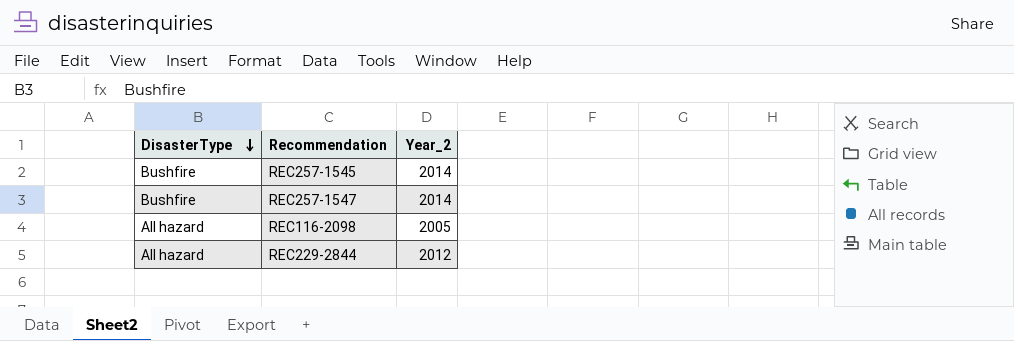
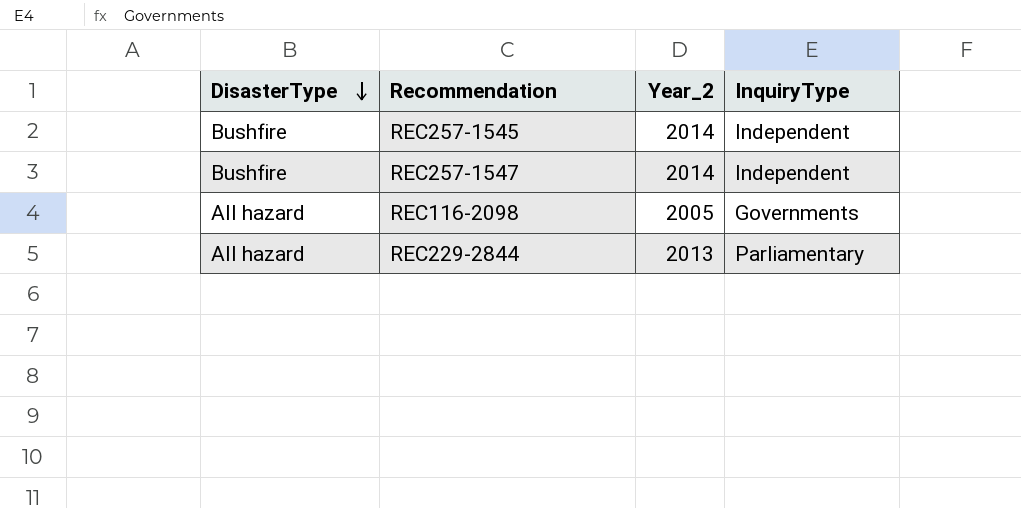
column InquiryType | position: none -> 4
REC229-2844 | Year_2: 2012 -> 2013

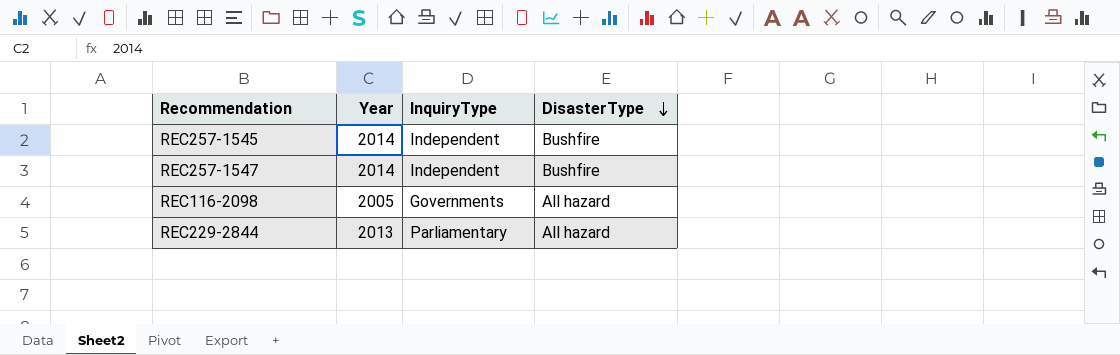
column name: Year_2 -> Year
column DisasterType | position: 1 -> 4

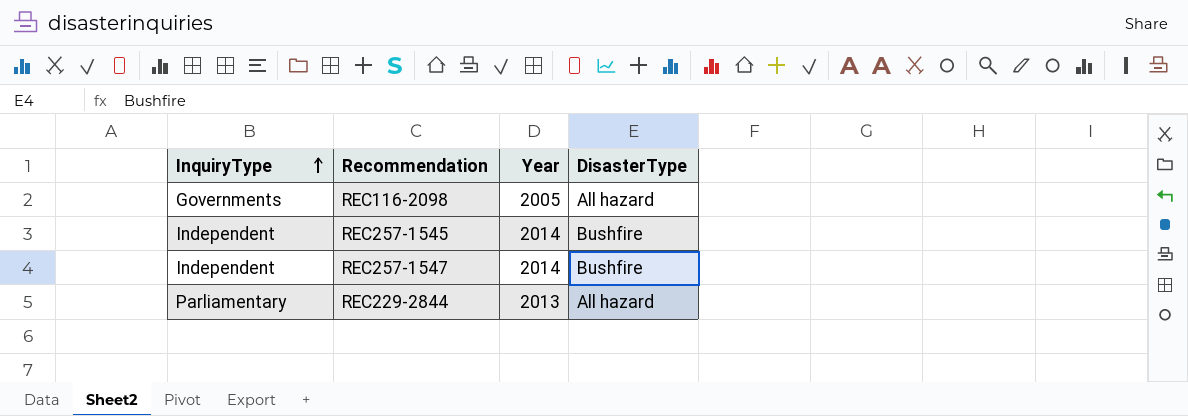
row order: DisasterType descending -> InquiryType ascending
column InquiryType | position: 3 -> 1

